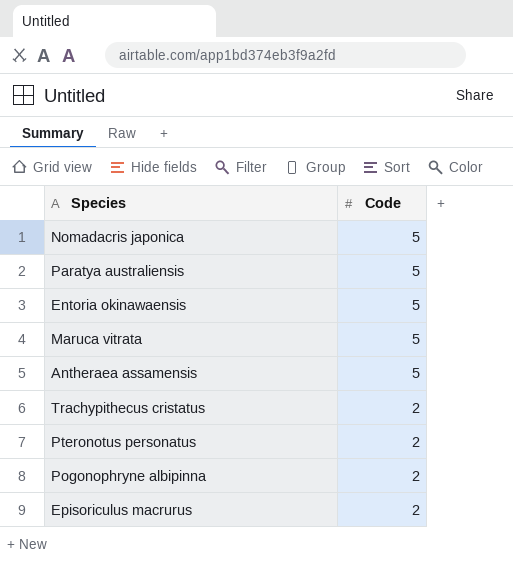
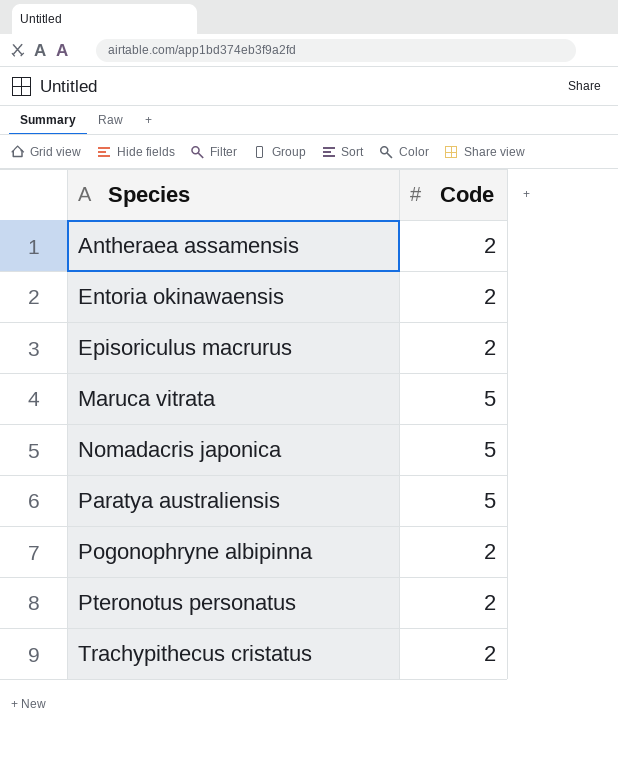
row order: Code descending -> Species ascending
Antheraea assamensis | Code: 5 -> 2
Entoria okinawaensis | Code: 5 -> 2

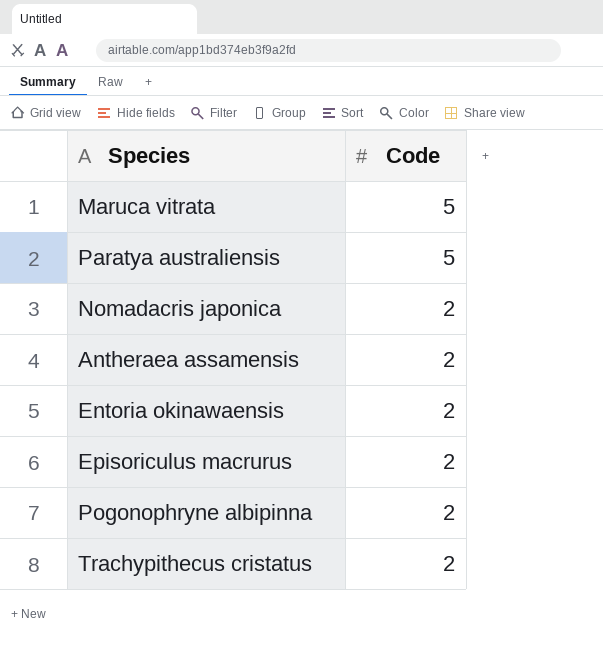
row order: Species ascending -> Code descending
row Pteronotus personatus: 2 -> none
Nomadacris japonica | Code: 5 -> 2

